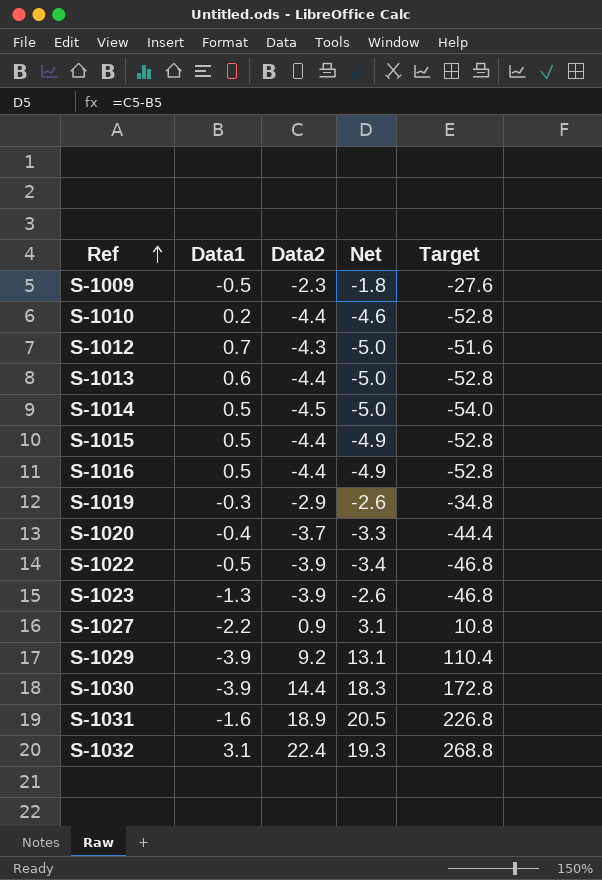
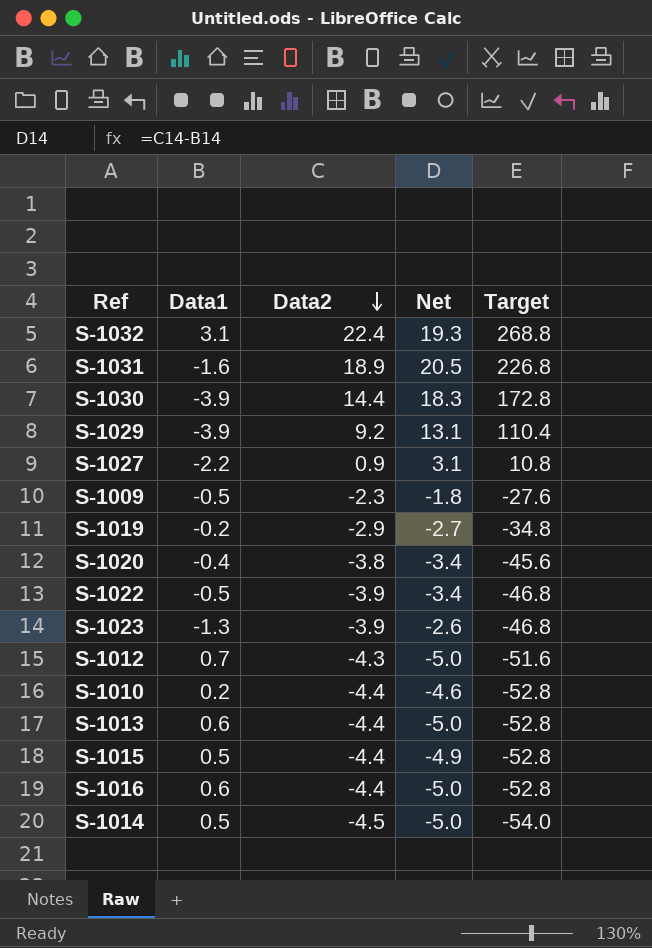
row order: Ref ascending -> Data2 descending
S-1019 | Data1: -0.3 -> -0.2
S-1019 | Net: -2.6 -> -2.7
S-1020 | Data2: -3.7 -> -3.8
S-1020 | Net: -3.3 -> -3.4
S-1020 | Target: -44.4 -> -45.6
S-1016 | Data1: 0.5 -> 0.6
S-1016 | Net: -4.9 -> -5.0

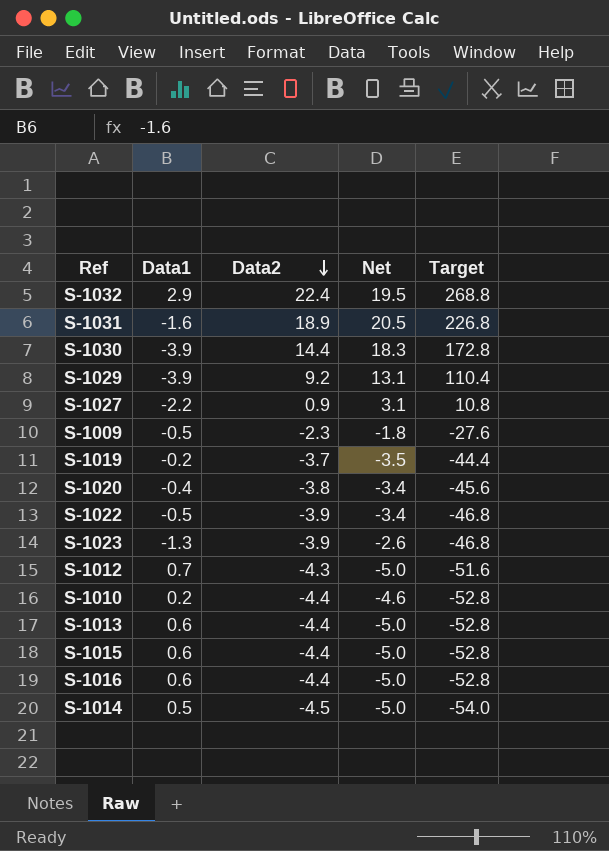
S-1032 | Data1: 3.1 -> 2.9
S-1032 | Net: 19.3 -> 19.5
S-1019 | Data2: -2.9 -> -3.7
S-1019 | Net: -2.7 -> -3.5
S-1019 | Target: -34.8 -> -44.4
S-1015 | Data1: 0.5 -> 0.6
S-1015 | Net: -4.9 -> -5.0

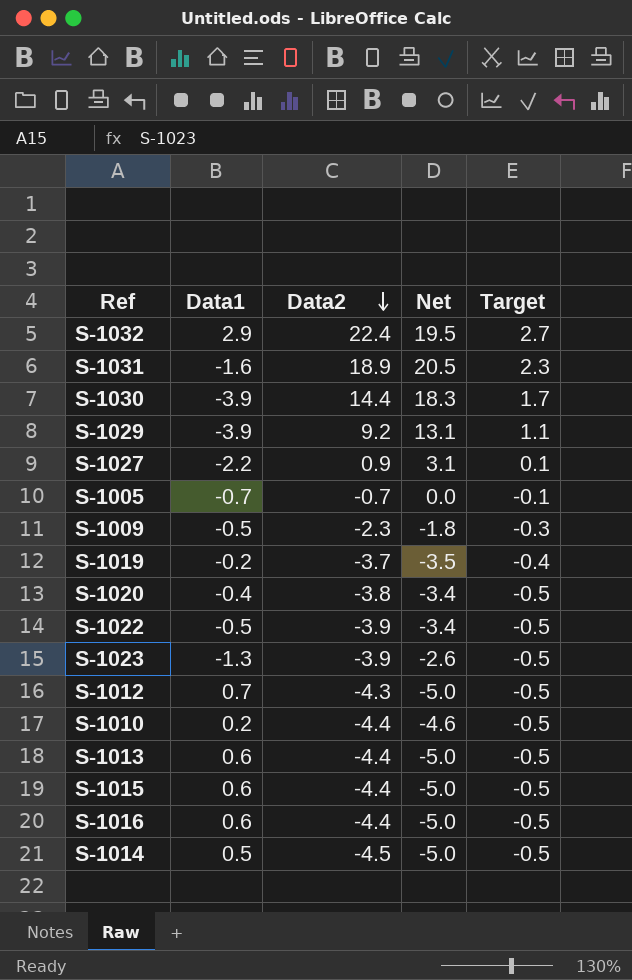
column Target | formula: [Data2] * 12 -> [Data2] * 0.12
row S-1005: none -> -0.7 | -0.7 | 0.0 | -0.1

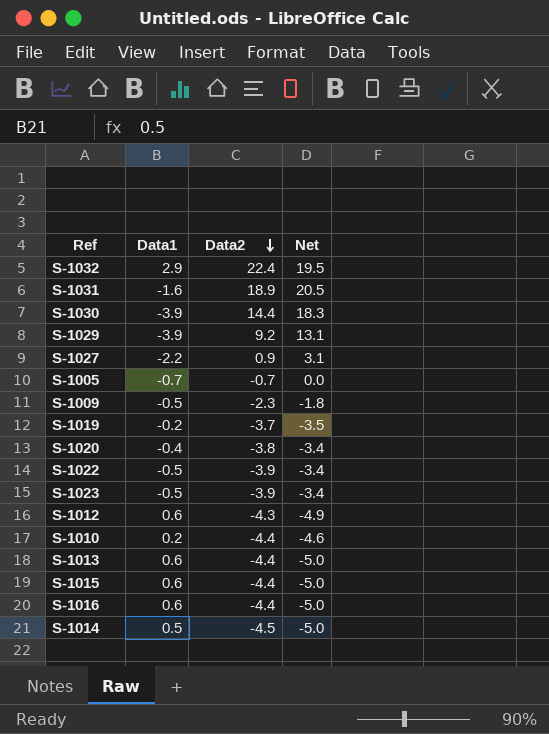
column Target | formula: [Data2] * 0.12 -> none
S-1023 | Data1: -1.3 -> -0.5
S-1023 | Net: -2.6 -> -3.4
S-1012 | Data1: 0.7 -> 0.6
S-1012 | Net: -5.0 -> -4.9

